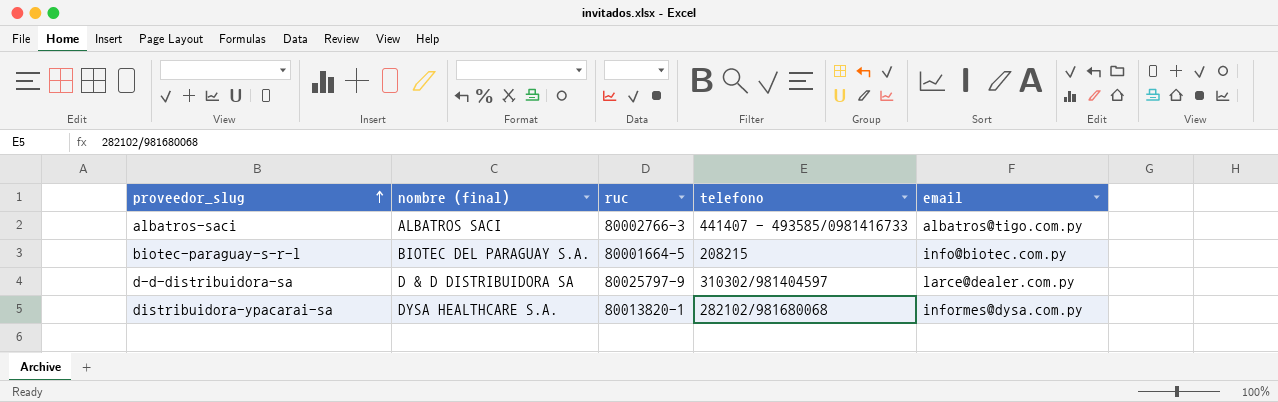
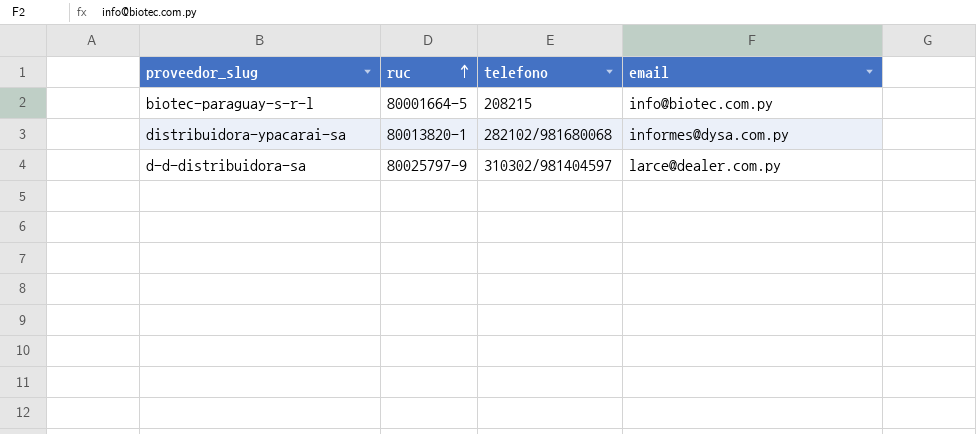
row order: proveedor_slug ascending -> ruc ascending
column nombre (final) | position: 2 -> none
row albatros-saci: ALBATROS SACI | 80002766-3 | 441407 - 493585/0981416733 | albatros@tigo.com.py -> none

